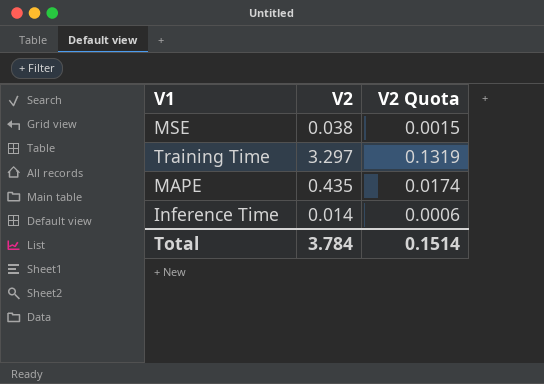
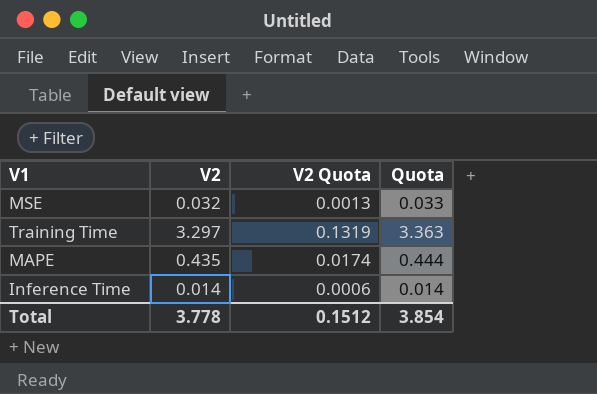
column Quota | formula: none -> [V2] * 1.02
MSE | V2: 0.038 -> 0.032
MSE | V2 Quota: 0.0015 -> 0.0013
Total | V2: 3.784 -> 3.778
Total | V2 Quota: 0.1514 -> 0.1512

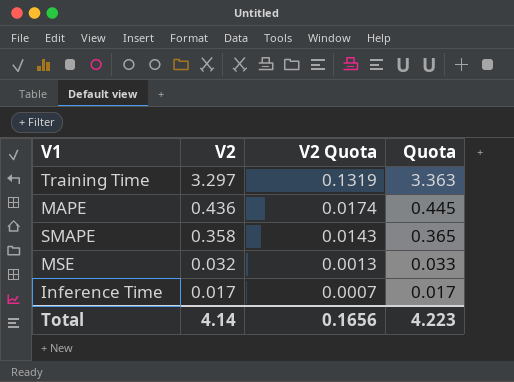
row order: none -> V2 descending
MAPE | V2: 0.435 -> 0.436
MAPE | Quota: 0.444 -> 0.445
row SMAPE: none -> 0.358 | 0.0143 | 0.365
Inference Time | V2: 0.014 -> 0.017
Inference Time | V2 Quota: 0.0006 -> 0.0007
Inference Time | Quota: 0.014 -> 0.017
Total | V2: 3.778 -> 4.14
Total | V2 Quota: 0.1512 -> 0.1656
Total | Quota: 3.854 -> 4.223

